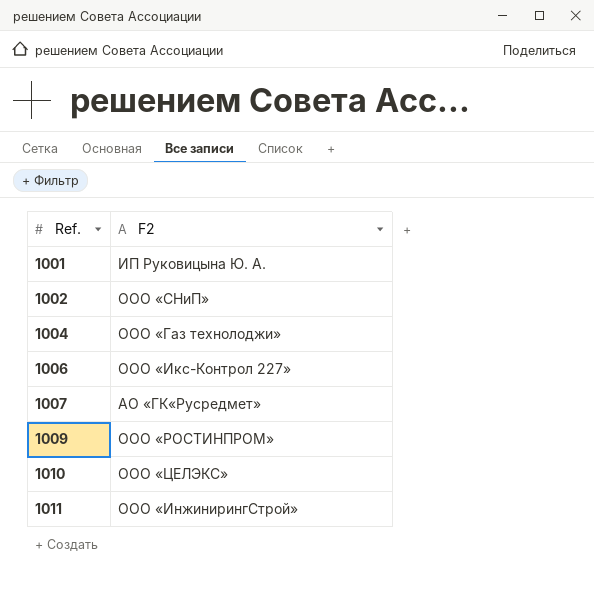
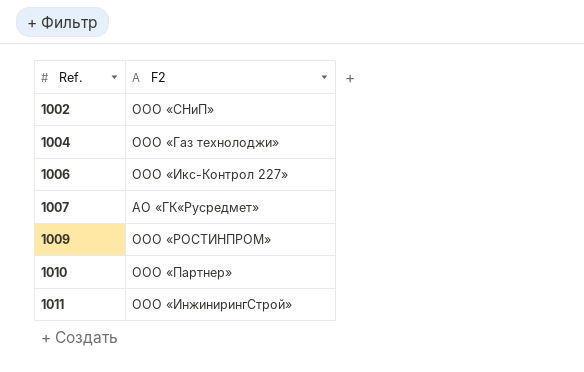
row 1001: ИП Руковицына Ю. А. -> none
1010 | F2: ООО «ЦЕЛЭКС» -> ООО «Партнер»

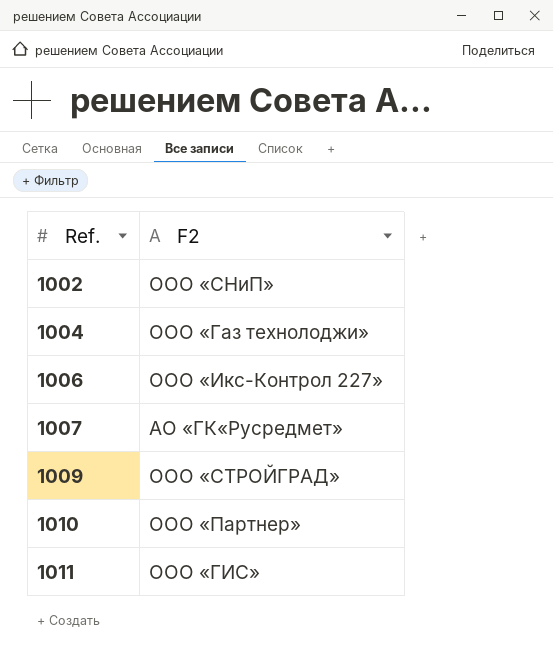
1009 | F2: ООО «РОСТИНПРОМ» -> ООО «СТРОЙГРАД»
1011 | F2: ООО «ИнжинирингСтрой» -> ООО «ГИС»

